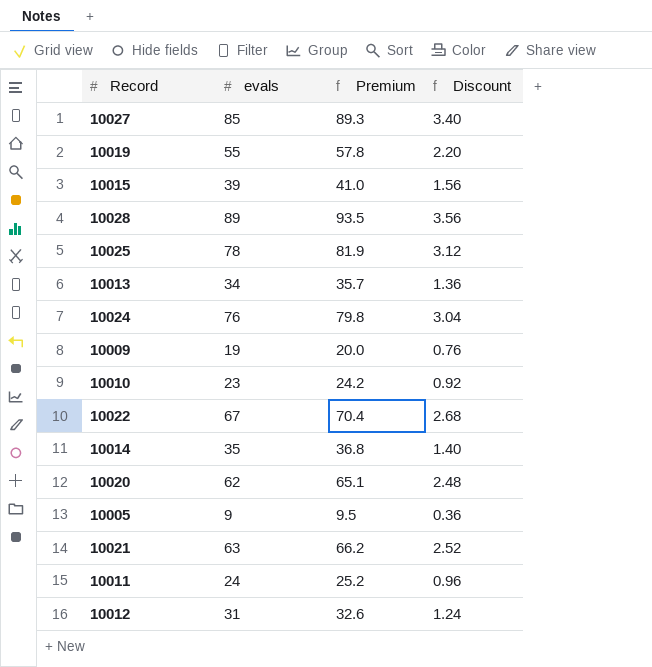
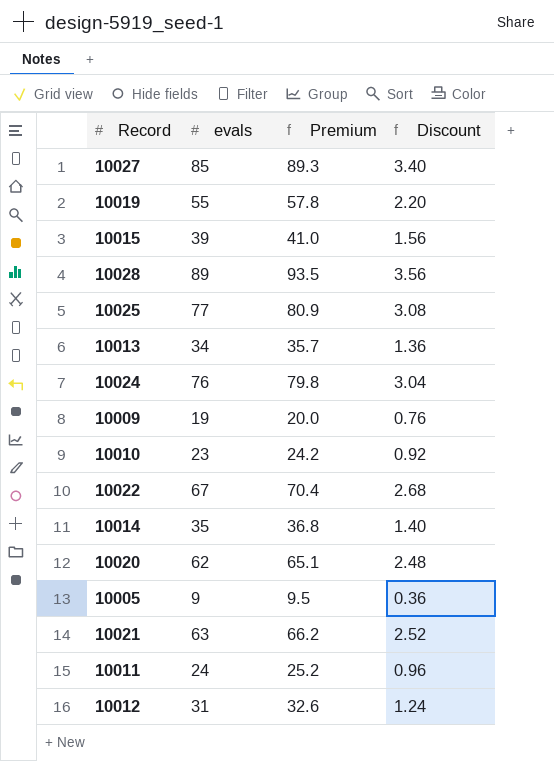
10025 | evals: 78 -> 77
10025 | Premium: 81.9 -> 80.9
10025 | Discount: 3.12 -> 3.08

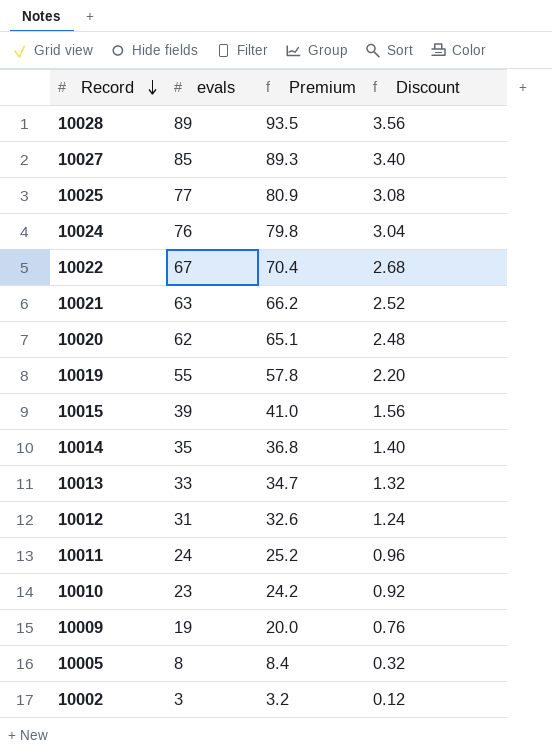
row order: none -> Record descending
10013 | evals: 34 -> 33
10013 | Premium: 35.7 -> 34.7
10013 | Discount: 1.36 -> 1.32
10005 | evals: 9 -> 8
10005 | Premium: 9.5 -> 8.4
10005 | Discount: 0.36 -> 0.32
row 10002: none -> 3 | 3.2 | 0.12

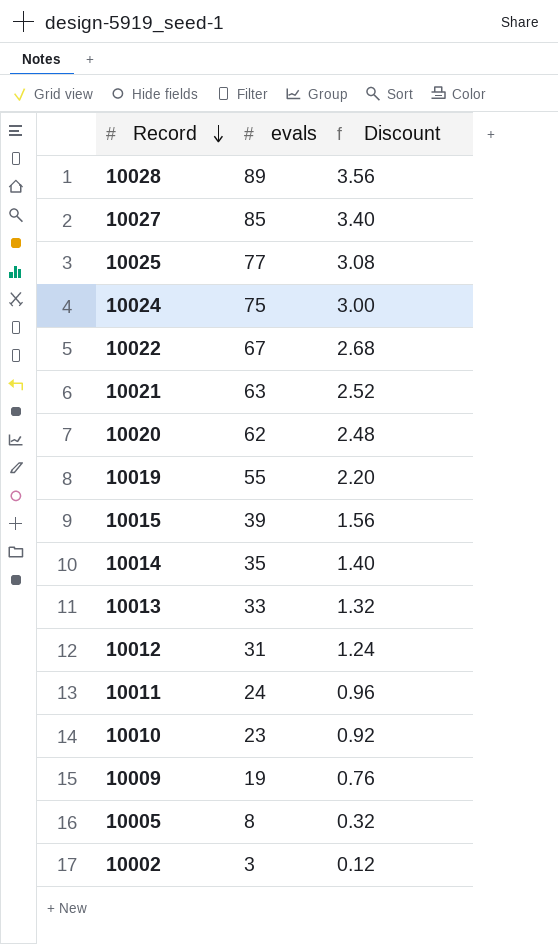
column Premium | formula: [evals] * 1.05 -> none
10024 | evals: 76 -> 75
10024 | Discount: 3.04 -> 3.00

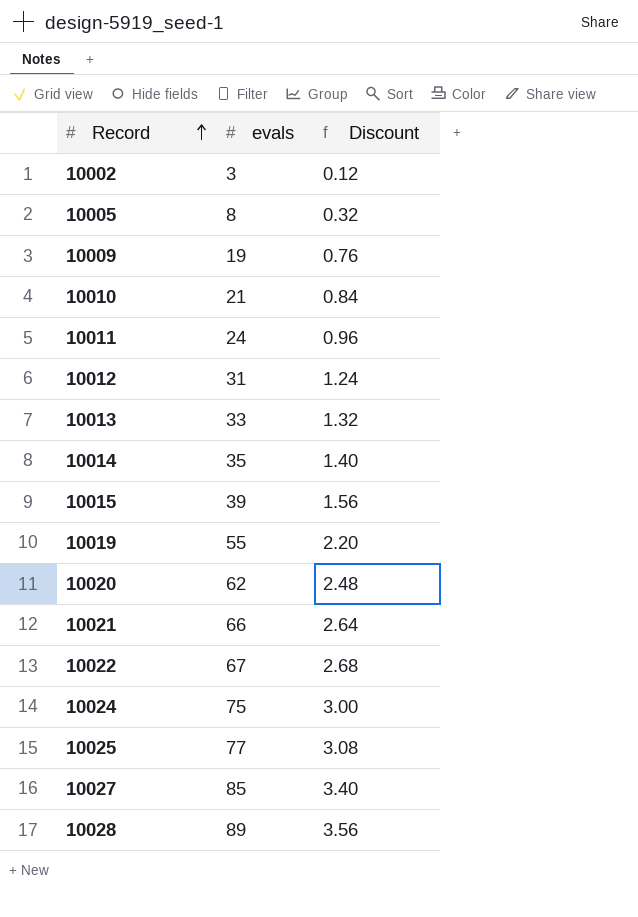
row order: Record descending -> Record ascending
10010 | evals: 23 -> 21
10010 | Discount: 0.92 -> 0.84
10021 | evals: 63 -> 66
10021 | Discount: 2.52 -> 2.64

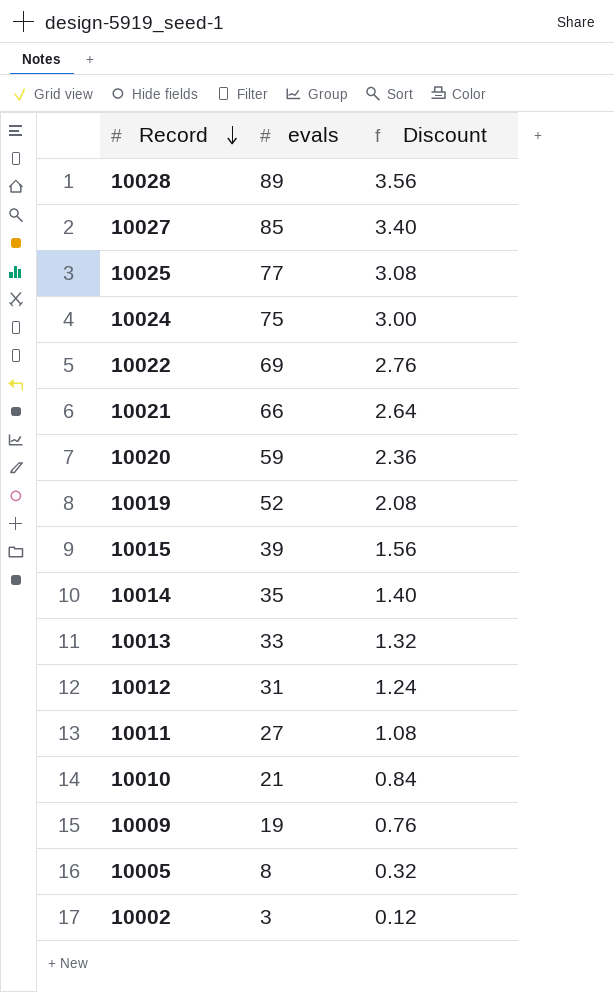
row order: Record ascending -> Record descending
10022 | evals: 67 -> 69
10022 | Discount: 2.68 -> 2.76
10020 | evals: 62 -> 59
10020 | Discount: 2.48 -> 2.36
10019 | evals: 55 -> 52
10019 | Discount: 2.20 -> 2.08
10011 | evals: 24 -> 27
10011 | Discount: 0.96 -> 1.08

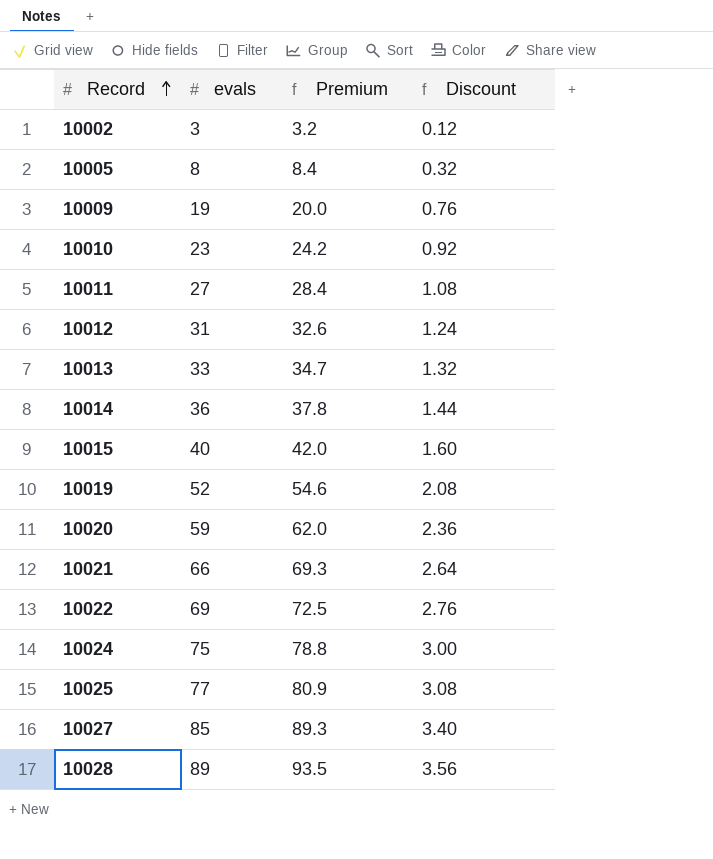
row order: Record descending -> Record ascending
column Premium | formula: none -> [evals] * 1.05
10010 | evals: 21 -> 23
10010 | Discount: 0.84 -> 0.92
10014 | evals: 35 -> 36
10014 | Discount: 1.40 -> 1.44
10015 | evals: 39 -> 40
10015 | Discount: 1.56 -> 1.60

